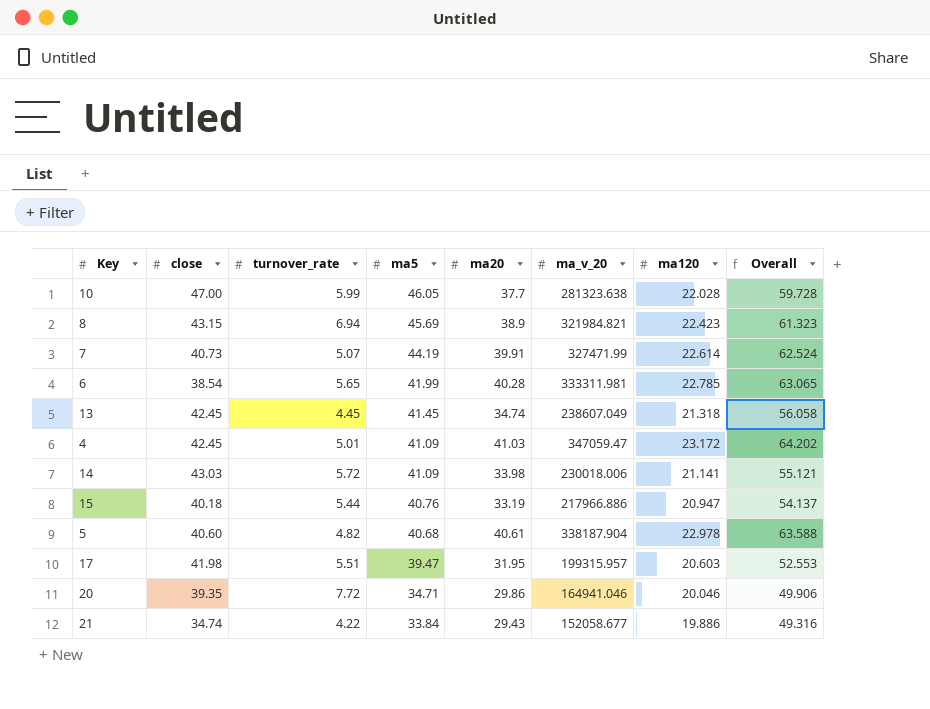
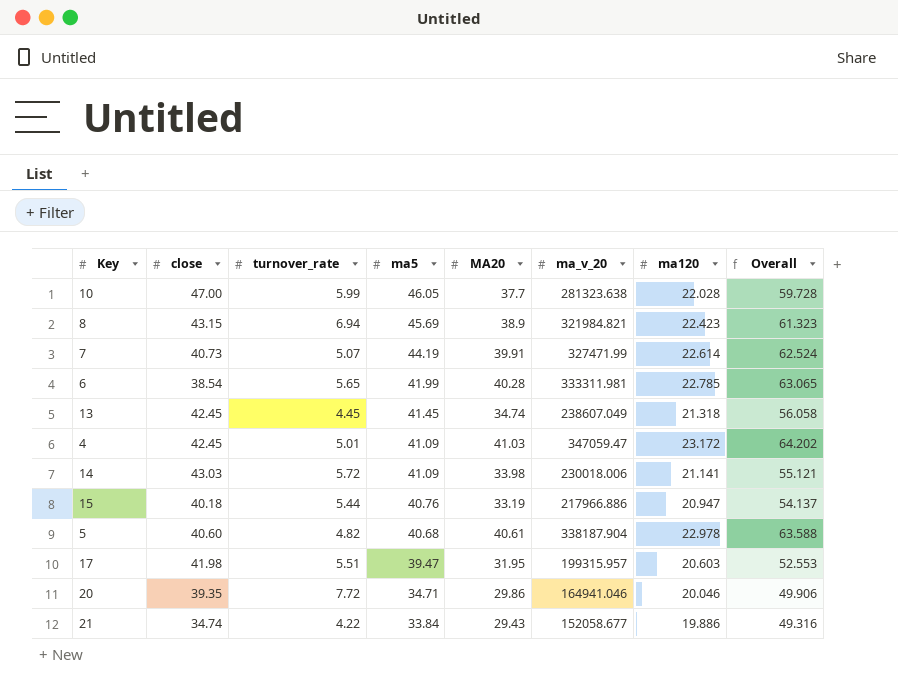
column name: ma20 -> MA20

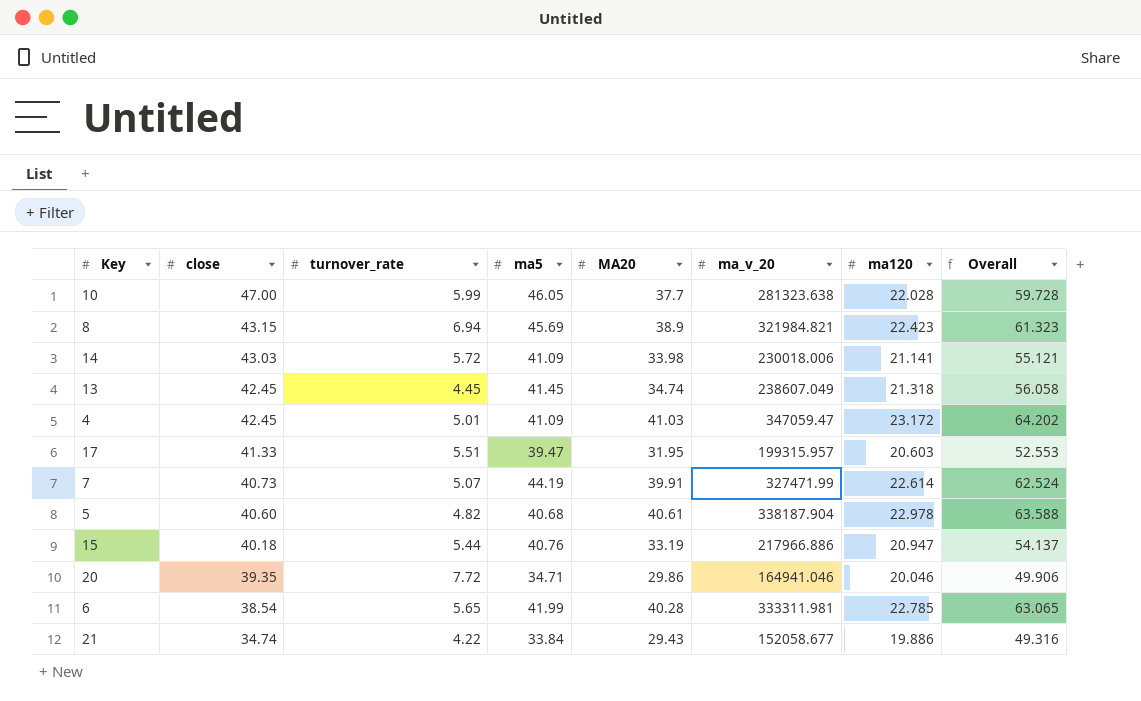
row order: ma5 descending -> close descending
17 | close: 41.98 -> 41.33

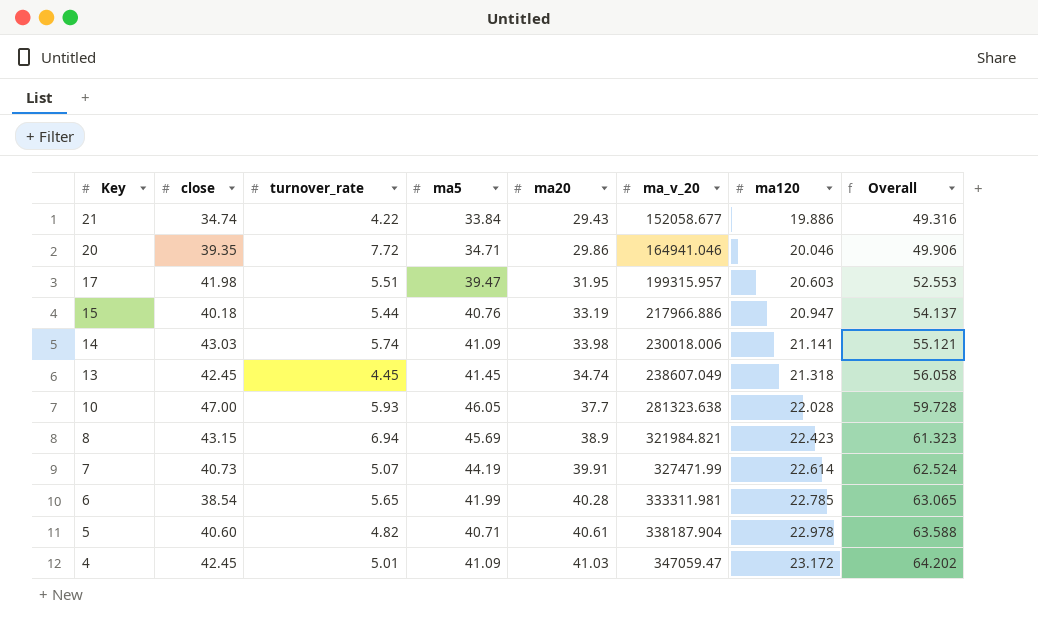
row order: close descending -> Key descending
column name: MA20 -> ma20
17 | close: 41.33 -> 41.98
14 | turnover_rate: 5.72 -> 5.74
10 | turnover_rate: 5.99 -> 5.93
5 | ma5: 40.68 -> 40.71

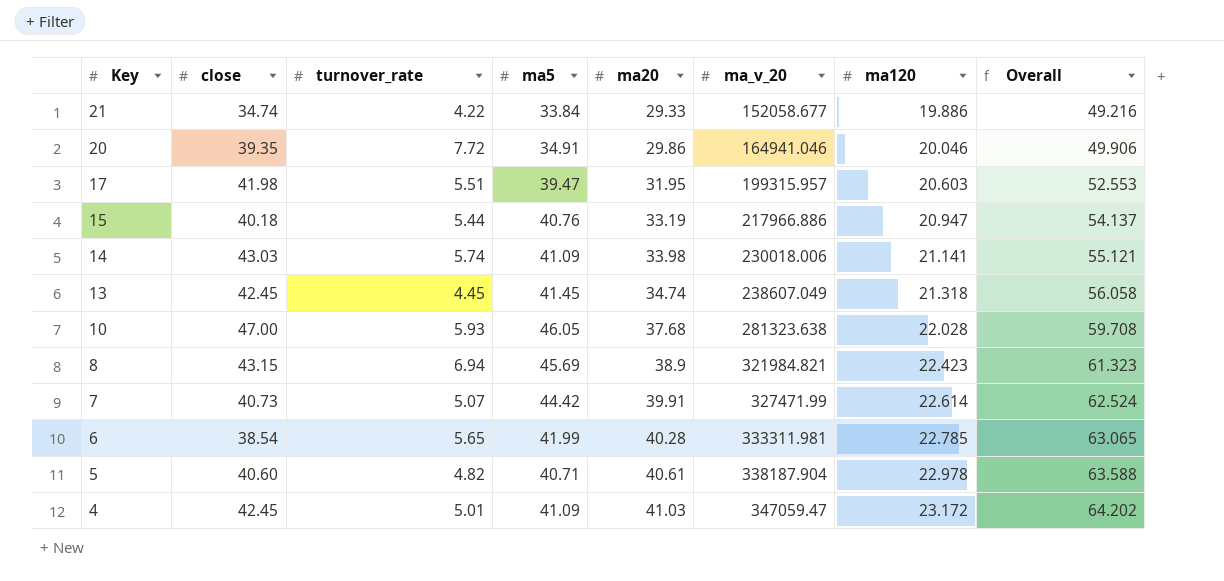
21 | ma20: 29.43 -> 29.33
21 | Overall: 49.316 -> 49.216
20 | ma5: 34.71 -> 34.91
10 | ma20: 37.7 -> 37.68
10 | Overall: 59.728 -> 59.708
7 | ma5: 44.19 -> 44.42

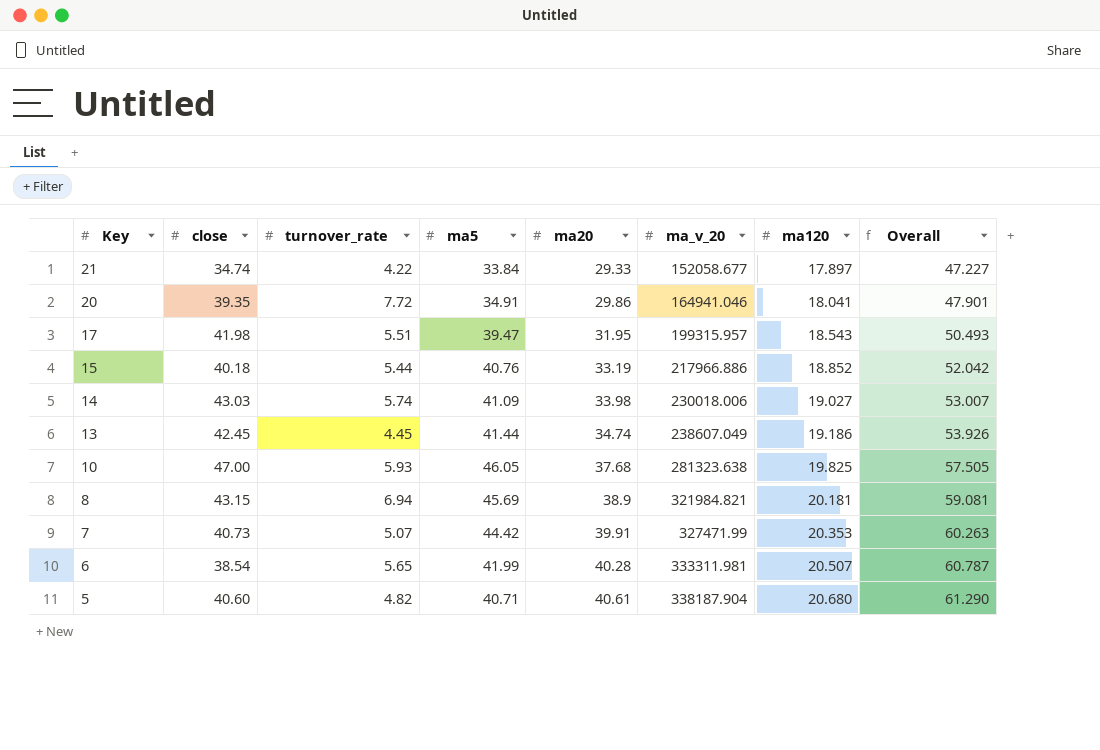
row 4: 42.45 | 5.01 | 41.09 | 41.03 | 347059.47 | 23.172 | 64.202 -> none
21 | ma120: 19.886 -> 17.897
21 | Overall: 49.216 -> 47.227
20 | ma120: 20.046 -> 18.041
20 | Overall: 49.906 -> 47.901
17 | ma120: 20.603 -> 18.543
17 | Overall: 52.553 -> 50.493
15 | ma120: 20.947 -> 18.852
15 | Overall: 54.137 -> 52.042
14 | ma120: 21.141 -> 19.027
14 | Overall: 55.121 -> 53.007
13 | ma5: 41.45 -> 41.44
13 | ma120: 21.318 -> 19.186
13 | Overall: 56.058 -> 53.926
10 | ma120: 22.028 -> 19.825
10 | Overall: 59.708 -> 57.505
8 | ma120: 22.423 -> 20.181
8 | Overall: 61.323 -> 59.081
7 | ma120: 22.614 -> 20.353
7 | Overall: 62.524 -> 60.263
6 | ma120: 22.785 -> 20.507
6 | Overall: 63.065 -> 60.787
5 | ma120: 22.978 -> 20.680
5 | Overall: 63.588 -> 61.290

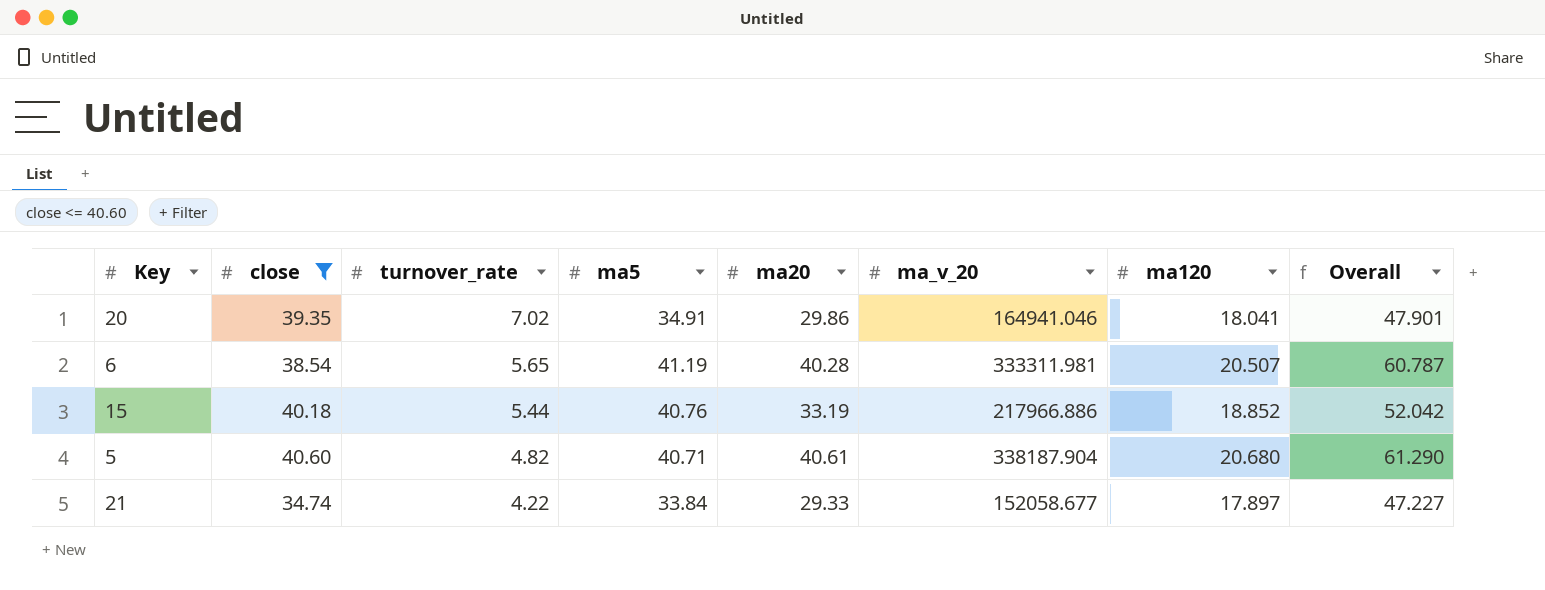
filter: none -> close <= 40.60
row order: Key descending -> turnover_rate descending
20 | turnover_rate: 7.72 -> 7.02
6 | ma5: 41.99 -> 41.19

